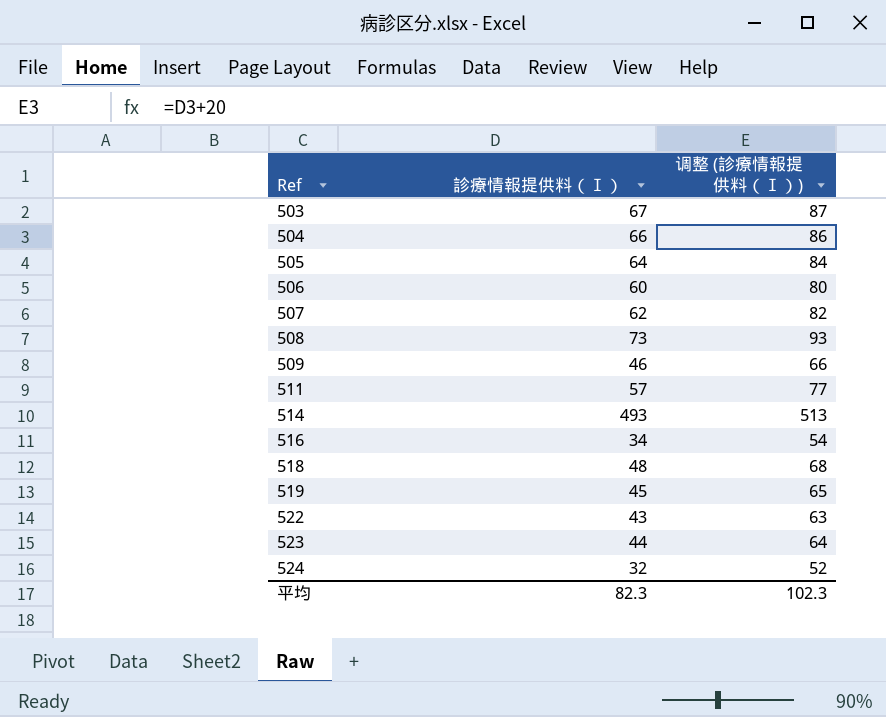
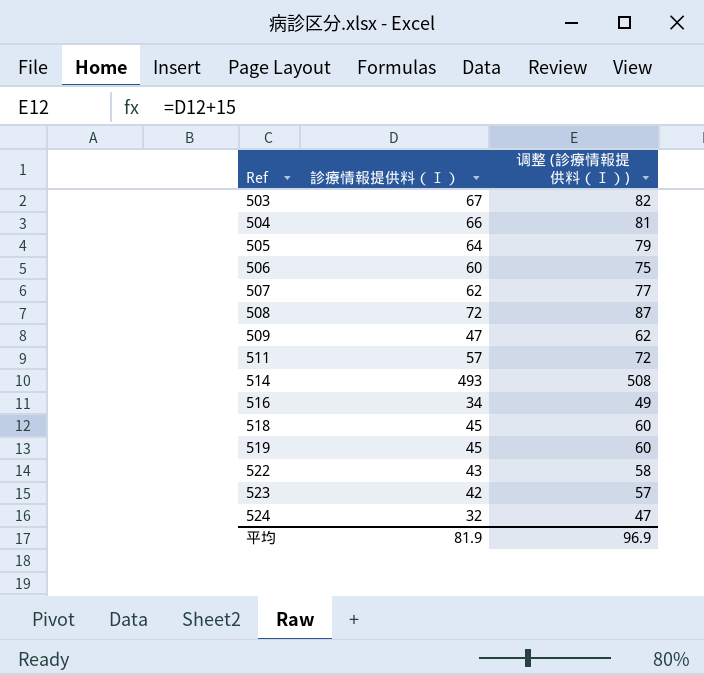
column 调整 (診療情報提供料（Ⅰ）) | formula: [診療情報提供料（Ⅰ）] + 20 -> [診療情報提供料（Ⅰ）] + 15
508 | 診療情報提供料（Ⅰ）: 73 -> 72
509 | 診療情報提供料（Ⅰ）: 46 -> 47
518 | 診療情報提供料（Ⅰ）: 48 -> 45
523 | 診療情報提供料（Ⅰ）: 44 -> 42
平均 | 診療情報提供料（Ⅰ）: 82.3 -> 81.9
平均 | 调整 (診療情報提供料（Ⅰ）): 102.3 -> 96.9

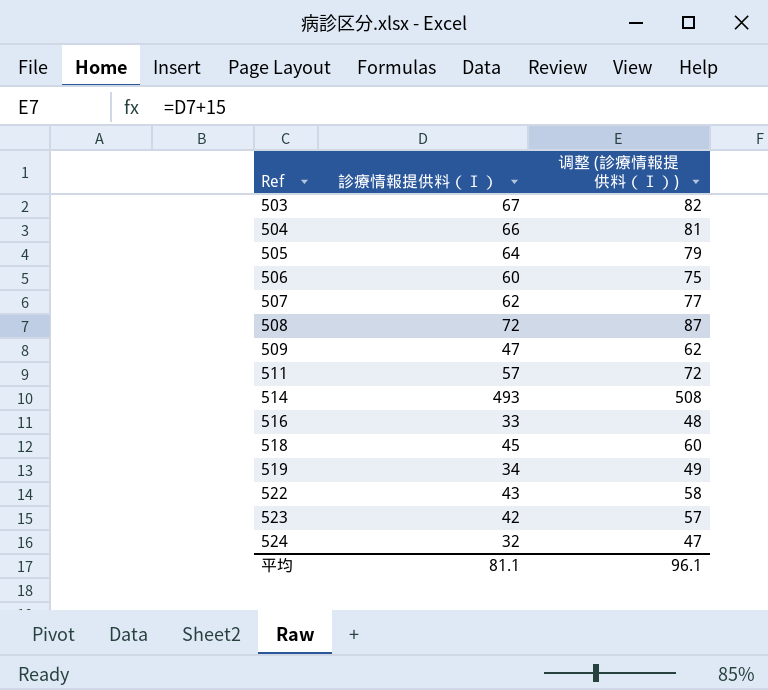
516 | 診療情報提供料（Ⅰ）: 34 -> 33
516 | 调整 (診療情報提供料（Ⅰ）): 49 -> 48
519 | 診療情報提供料（Ⅰ）: 45 -> 34
519 | 调整 (診療情報提供料（Ⅰ）): 60 -> 49
平均 | 診療情報提供料（Ⅰ）: 81.9 -> 81.1
平均 | 调整 (診療情報提供料（Ⅰ）): 96.9 -> 96.1

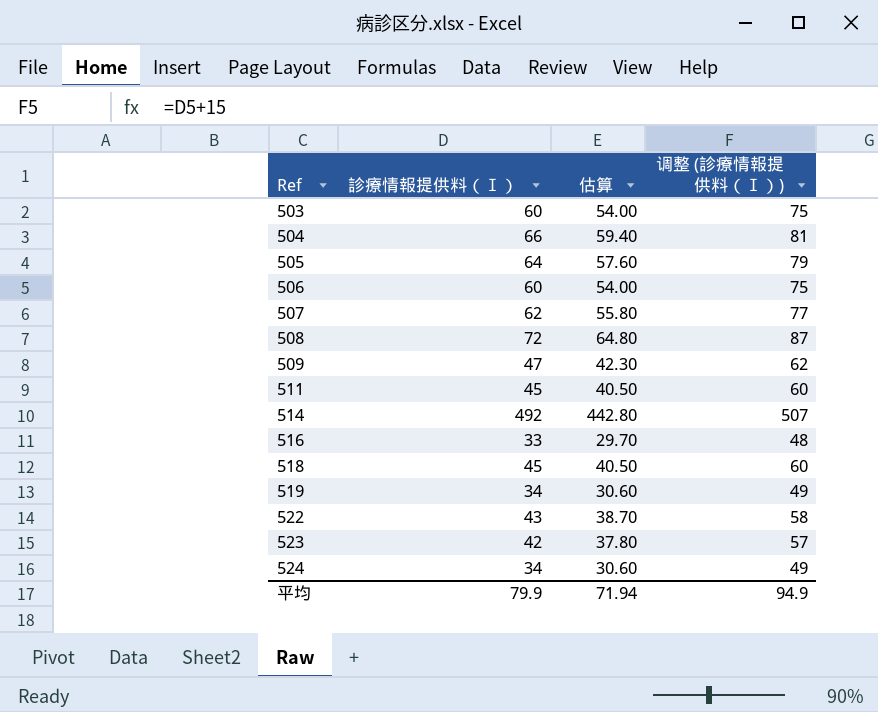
column 估算 | formula: none -> [診療情報提供料（Ⅰ）] * 0.9
503 | 診療情報提供料（Ⅰ）: 67 -> 60
503 | 调整 (診療情報提供料（Ⅰ）): 82 -> 75
511 | 診療情報提供料（Ⅰ）: 57 -> 45
511 | 调整 (診療情報提供料（Ⅰ）): 72 -> 60
514 | 診療情報提供料（Ⅰ）: 493 -> 492
514 | 调整 (診療情報提供料（Ⅰ）): 508 -> 507
524 | 診療情報提供料（Ⅰ）: 32 -> 34
524 | 调整 (診療情報提供料（Ⅰ）): 47 -> 49
平均 | 診療情報提供料（Ⅰ）: 81.1 -> 79.9
平均 | 调整 (診療情報提供料（Ⅰ）): 96.1 -> 94.9

